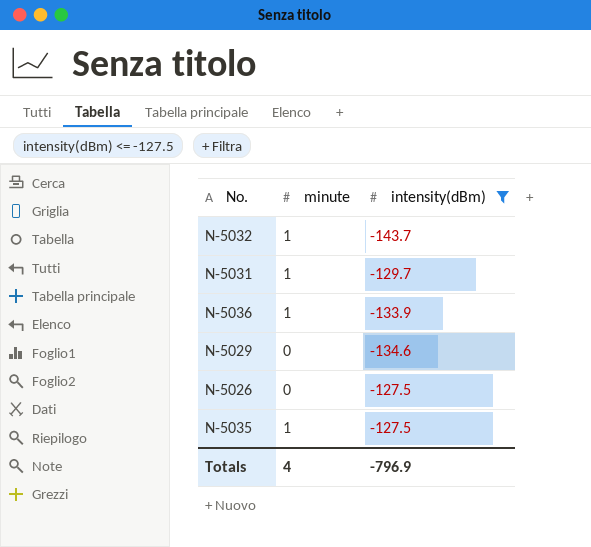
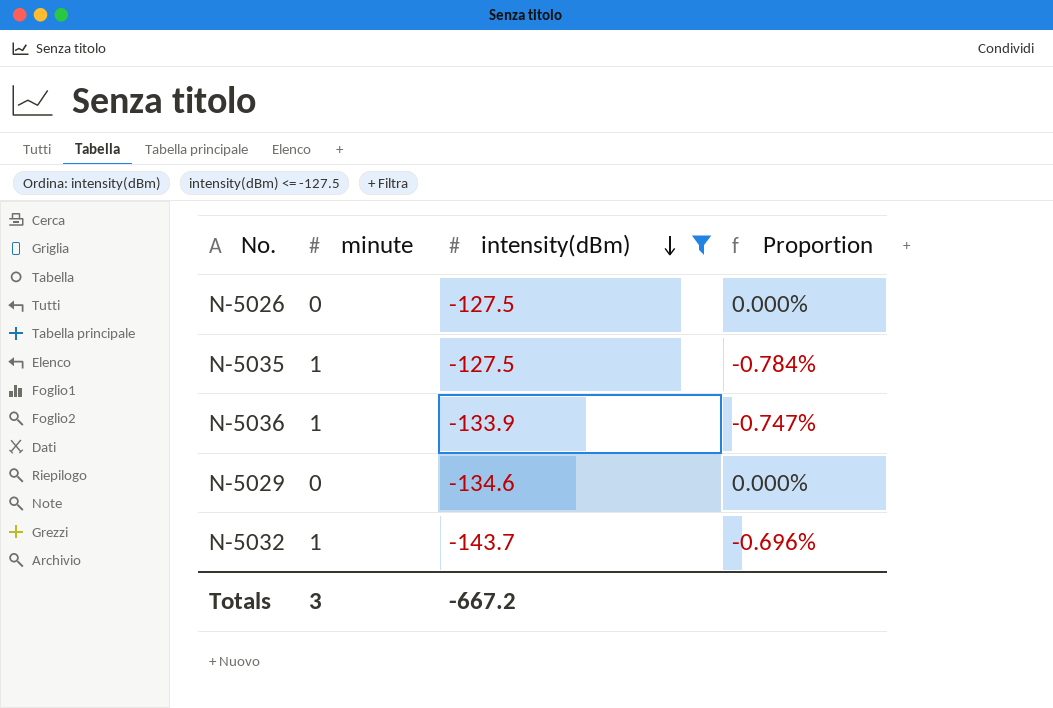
row order: none -> intensity(dBm) descending
column Proportion | formula: none -> [minute] / [intensity(dBm)]
row N-5031: 1 | -129.7 -> none
Totals | minute: 4 -> 3
Totals | intensity(dBm): -796.9 -> -667.2

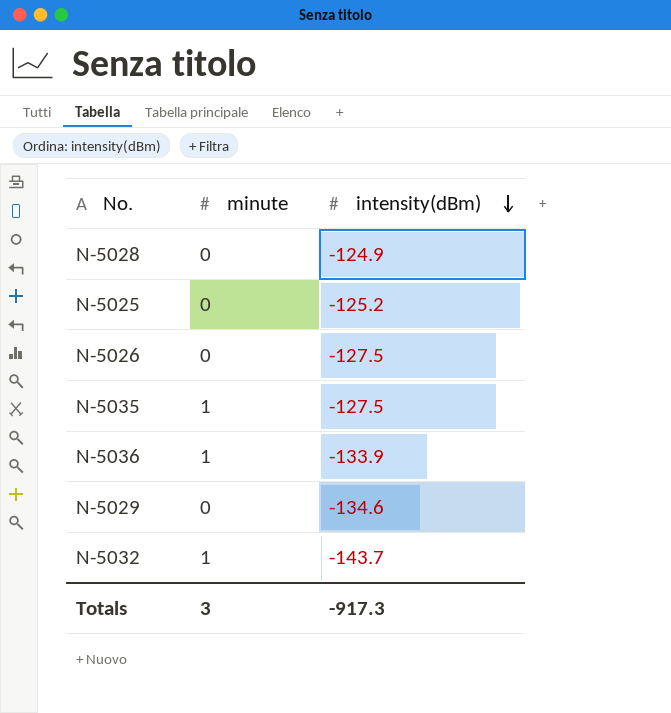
filter: intensity(dBm) <= -127.5 -> none
column Proportion | formula: [minute] / [intensity(dBm)] -> none
Totals | intensity(dBm): -667.2 -> -917.3

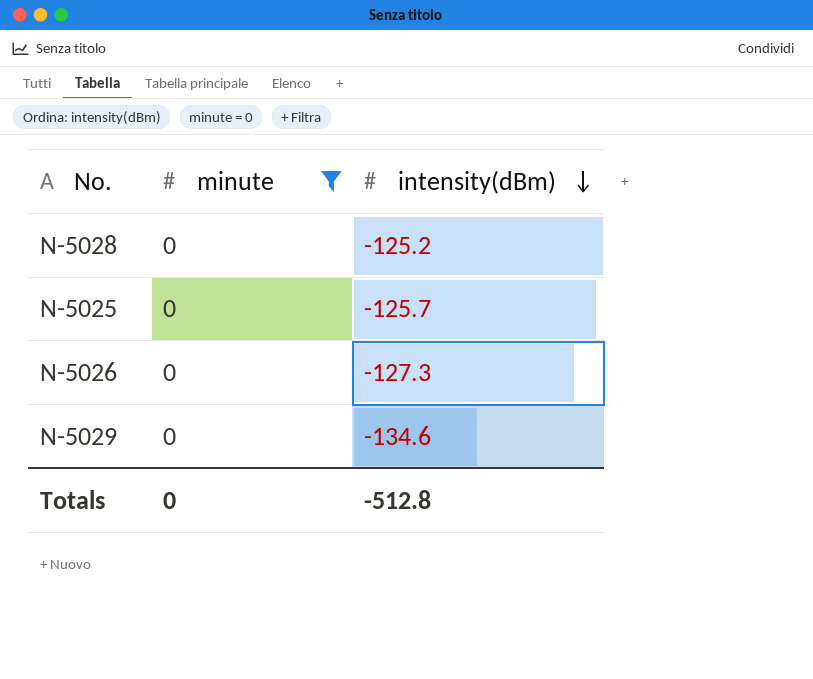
filter: none -> minute = 0
N-5028 | intensity(dBm): -124.9 -> -125.2
N-5025 | intensity(dBm): -125.2 -> -125.7
N-5026 | intensity(dBm): -127.5 -> -127.3
Totals | minute: 3 -> 0
Totals | intensity(dBm): -917.3 -> -512.8

